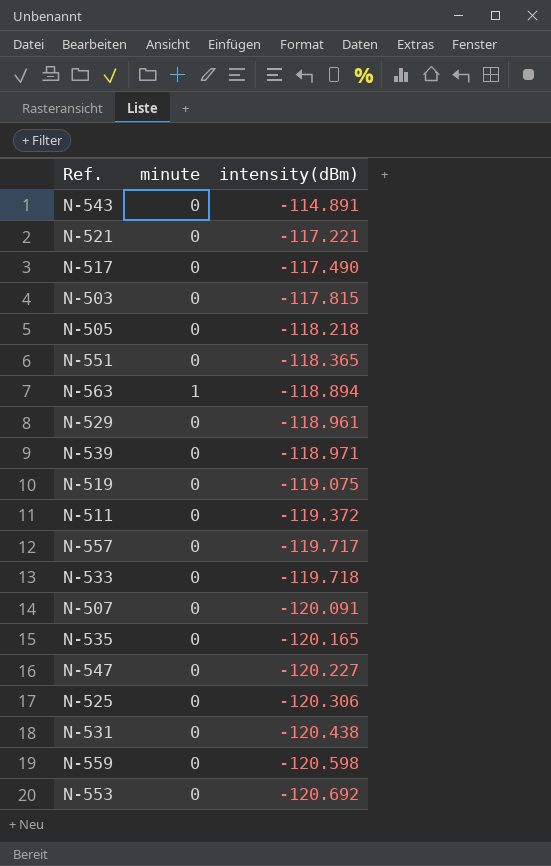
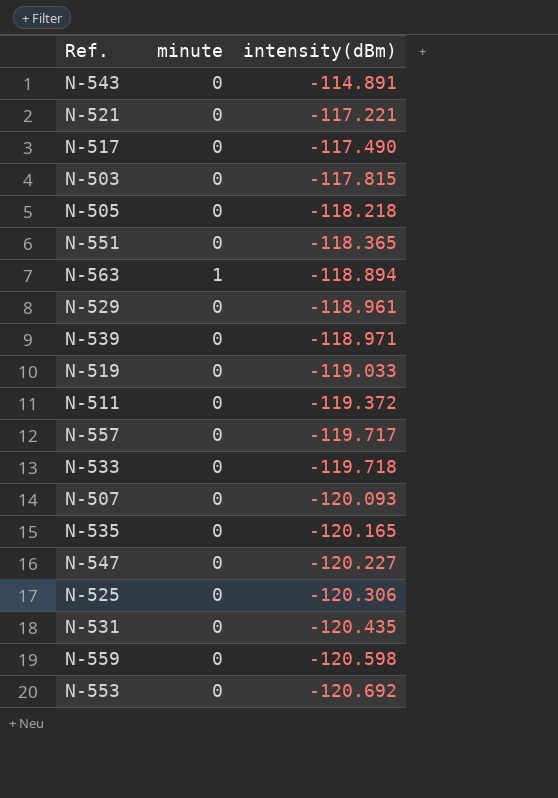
N-519 | intensity(dBm): -119.075 -> -119.033
N-507 | intensity(dBm): -120.091 -> -120.093
N-531 | intensity(dBm): -120.438 -> -120.435

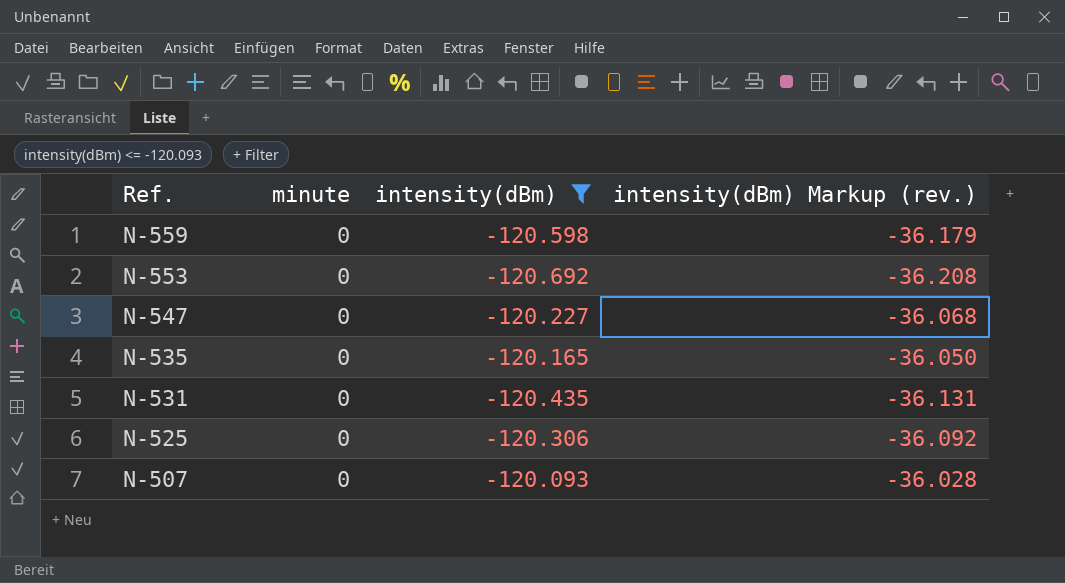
filter: none -> intensity(dBm) <= -120.093
row order: intensity(dBm) descending -> Ref. descending
column intensity(dBm) Markup (rev.) | formula: none -> [intensity(dBm)] * 0.3

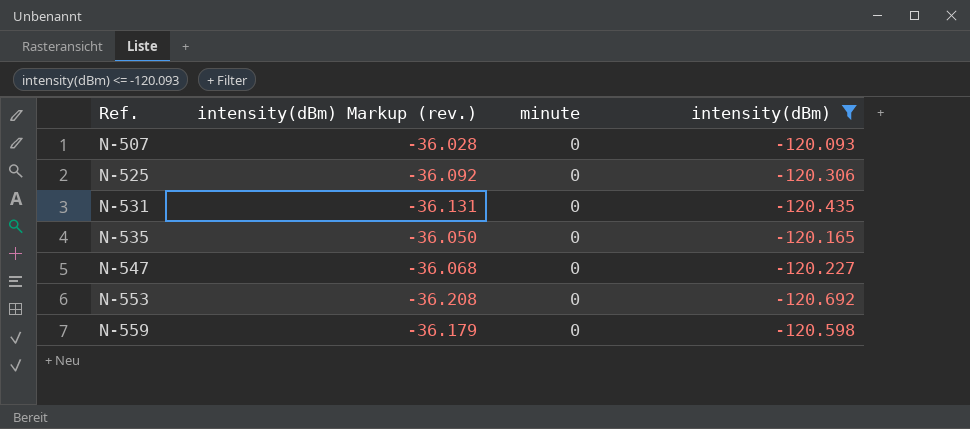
row order: Ref. descending -> Ref. ascending
column intensity(dBm) Markup (rev.) | position: 4 -> 2

